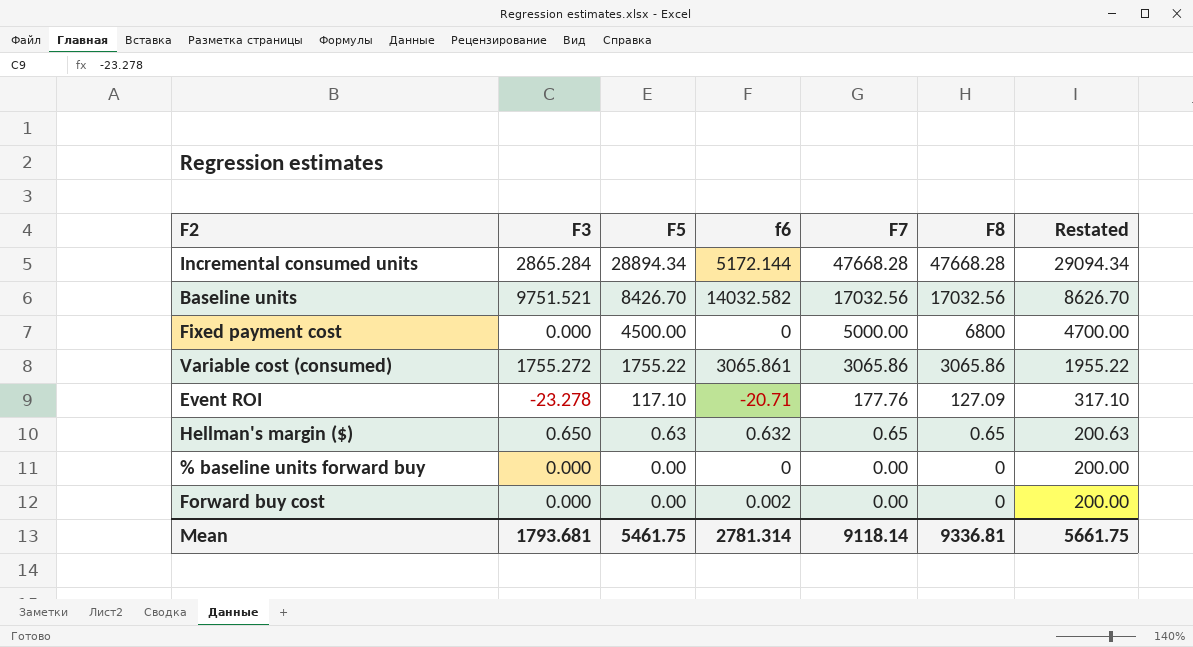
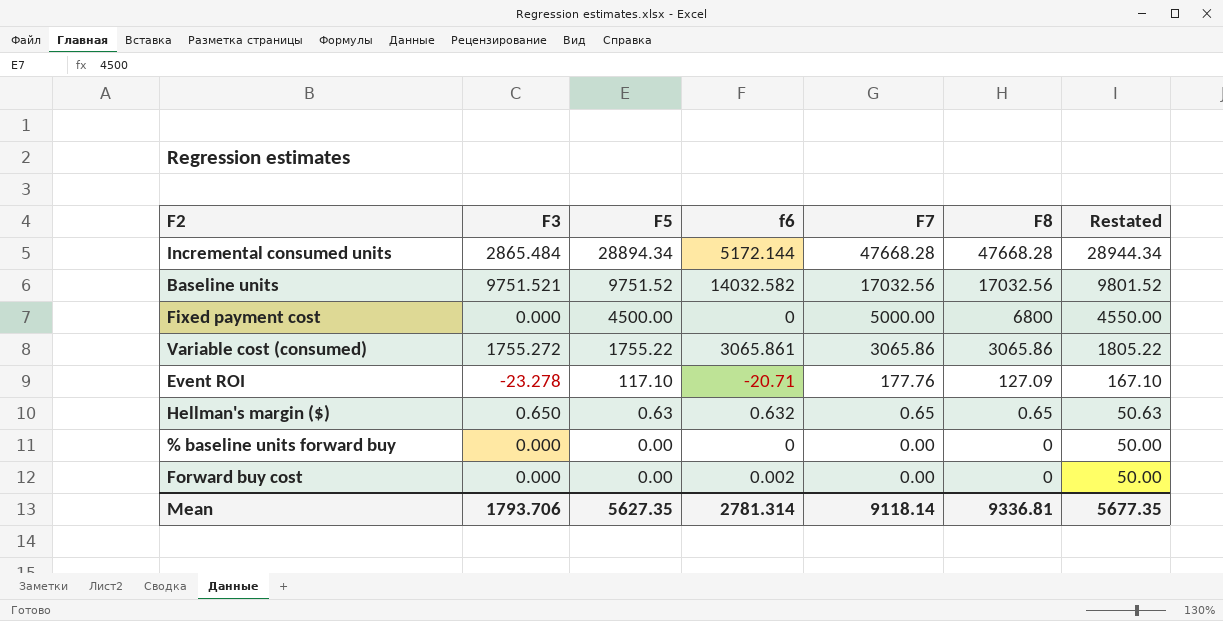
column Restated | formula: [F5] + 200 -> [F5] + 50
Incremental consumed units | F3: 2865.284 -> 2865.484
Baseline units | F5: 8426.70 -> 9751.52
Mean | F3: 1793.681 -> 1793.706
Mean | F5: 5461.75 -> 5627.35
Mean | Restated: 5661.75 -> 5677.35

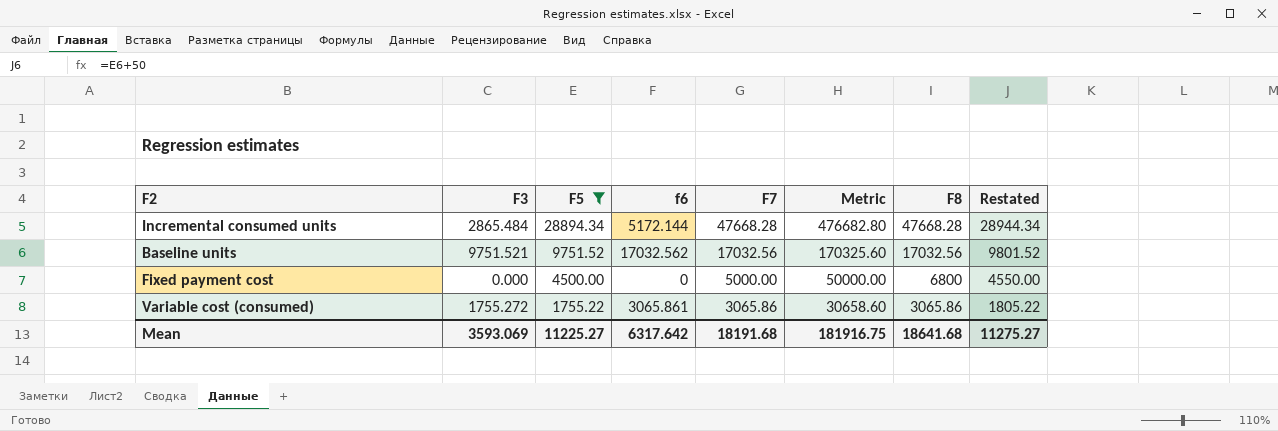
filter: none -> F5 >= 1755.22
column Metric | formula: none -> [F7] * 10
Baseline units | f6: 14032.582 -> 17032.562
Mean | F3: 1793.706 -> 3593.069
Mean | F5: 5627.35 -> 11225.27
Mean | f6: 2781.314 -> 6317.642
Mean | F7: 9118.14 -> 18191.68
Mean | F8: 9336.81 -> 18641.68
Mean | Restated: 5677.35 -> 11275.27

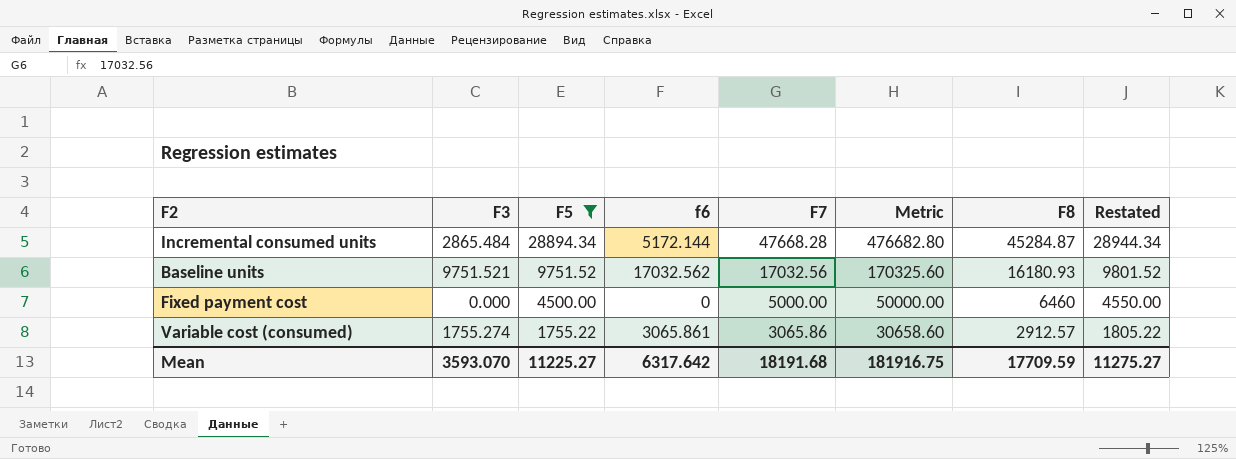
Incremental consumed units | F8: 47668.28 -> 45284.87
Baseline units | F8: 17032.56 -> 16180.93
Fixed payment cost | F8: 6800 -> 6460
Variable cost (consumed) | F3: 1755.272 -> 1755.274
Variable cost (consumed) | F8: 3065.86 -> 2912.57
Mean | F3: 3593.069 -> 3593.070
Mean | F8: 18641.68 -> 17709.59

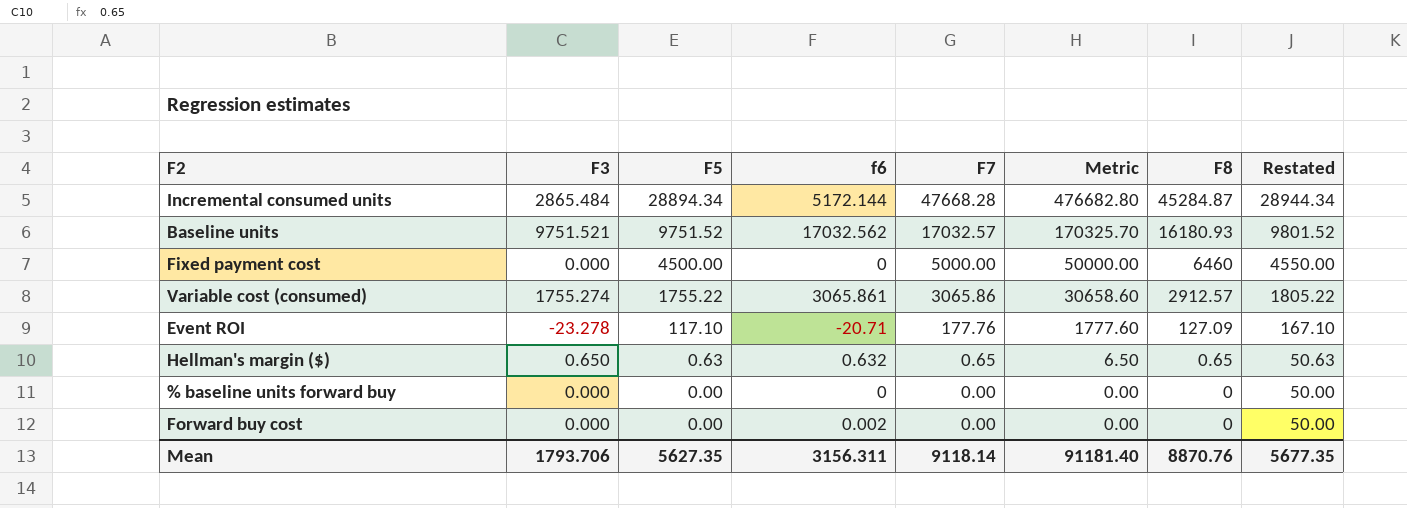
filter: F5 >= 1755.22 -> none
Baseline units | F7: 17032.56 -> 17032.57
Baseline units | Metric: 170325.60 -> 170325.70
Mean | F3: 3593.070 -> 1793.706
Mean | F5: 11225.27 -> 5627.35
Mean | f6: 6317.642 -> 3156.311
Mean | F7: 18191.68 -> 9118.14
Mean | Metric: 181916.75 -> 91181.40
Mean | F8: 17709.59 -> 8870.76
Mean | Restated: 11275.27 -> 5677.35

